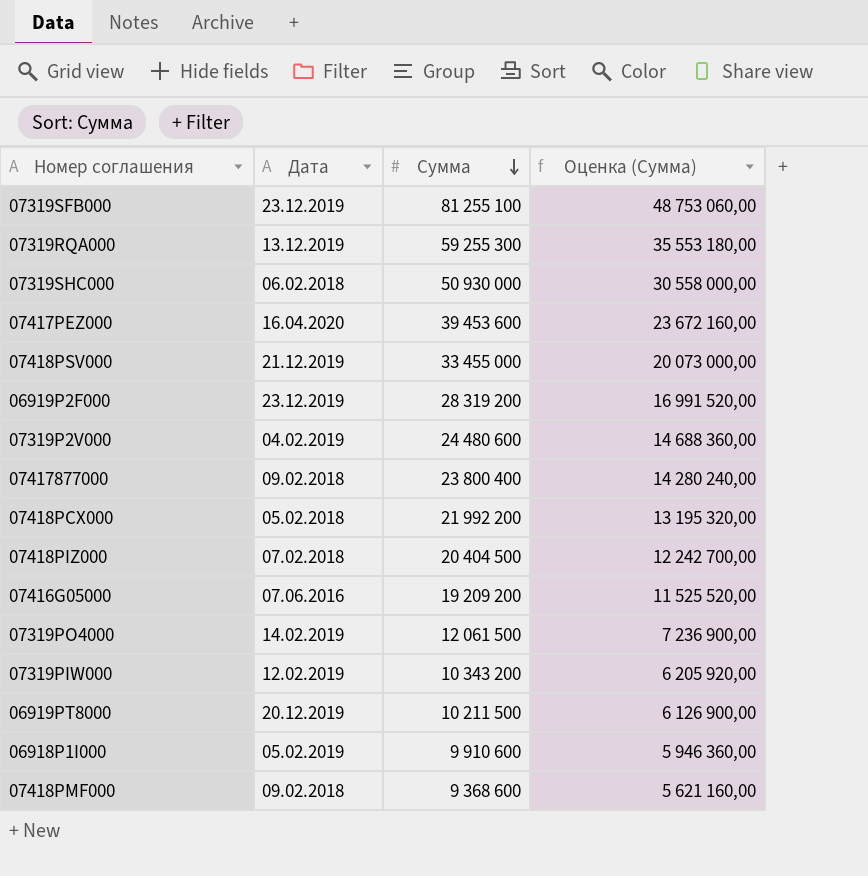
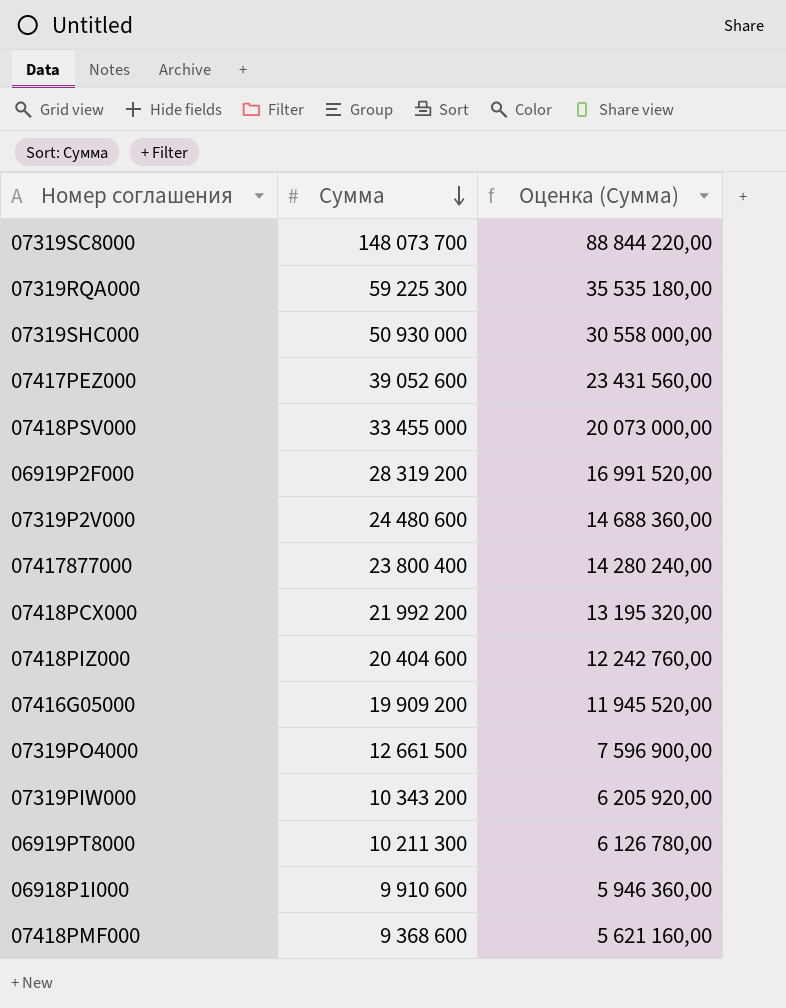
column Дата | position: 2 -> none
row 07319SFB000: 23.12.2019 | 81 255 100 | 48 753 060,00 -> none
row 07319SC8000: none -> 148 073 700 | 88 844 220,00
07319RQA000 | Сумма: 59 255 300 -> 59 225 300
07319RQA000 | Оценка (Сумма): 35 553 180,00 -> 35 535 180,00
07417PEZ000 | Сумма: 39 453 600 -> 39 052 600
07417PEZ000 | Оценка (Сумма): 23 672 160,00 -> 23 431 560,00
07418PIZ000 | Сумма: 20 404 500 -> 20 404 600
07418PIZ000 | Оценка (Сумма): 12 242 700,00 -> 12 242 760,00
07416G05000 | Сумма: 19 209 200 -> 19 909 200
07416G05000 | Оценка (Сумма): 11 525 520,00 -> 11 945 520,00
07319PO4000 | Сумма: 12 061 500 -> 12 661 500
07319PO4000 | Оценка (Сумма): 7 236 900,00 -> 7 596 900,00
06919PT8000 | Сумма: 10 211 500 -> 10 211 300
06919PT8000 | Оценка (Сумма): 6 126 900,00 -> 6 126 780,00

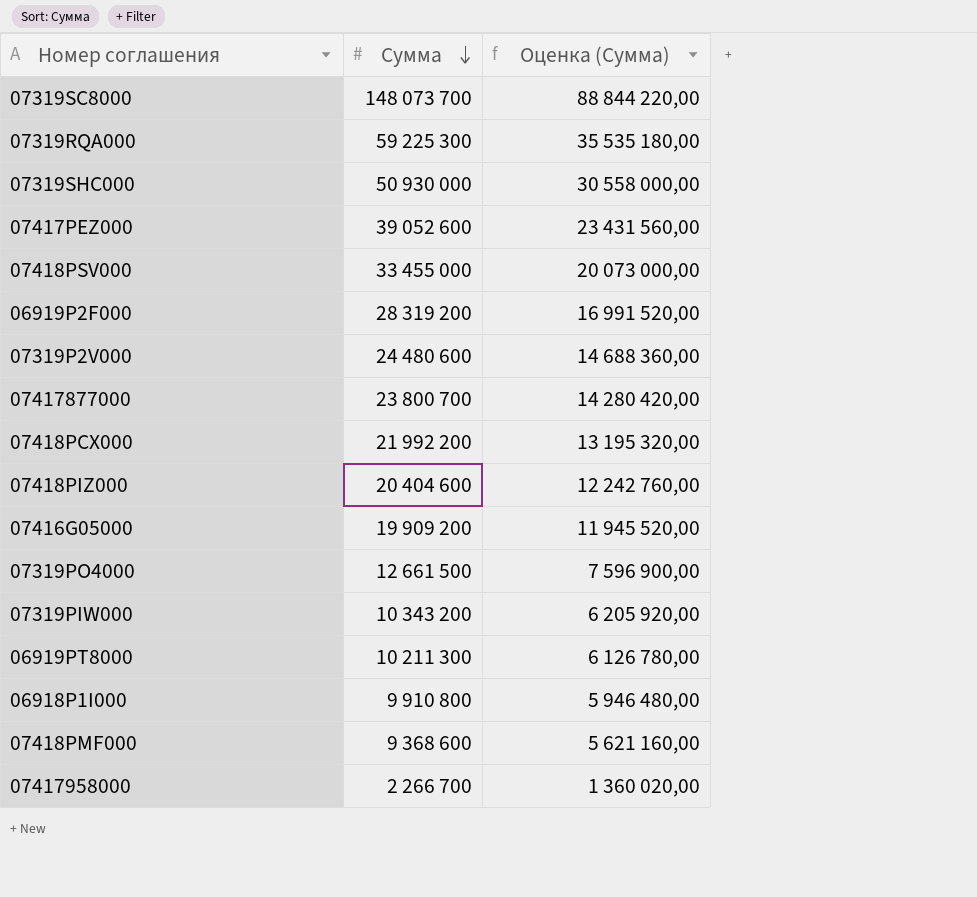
07417877000 | Сумма: 23 800 400 -> 23 800 700
07417877000 | Оценка (Сумма): 14 280 240,00 -> 14 280 420,00
06918P1I000 | Сумма: 9 910 600 -> 9 910 800
06918P1I000 | Оценка (Сумма): 5 946 360,00 -> 5 946 480,00
row 07417958000: none -> 2 266 700 | 1 360 020,00

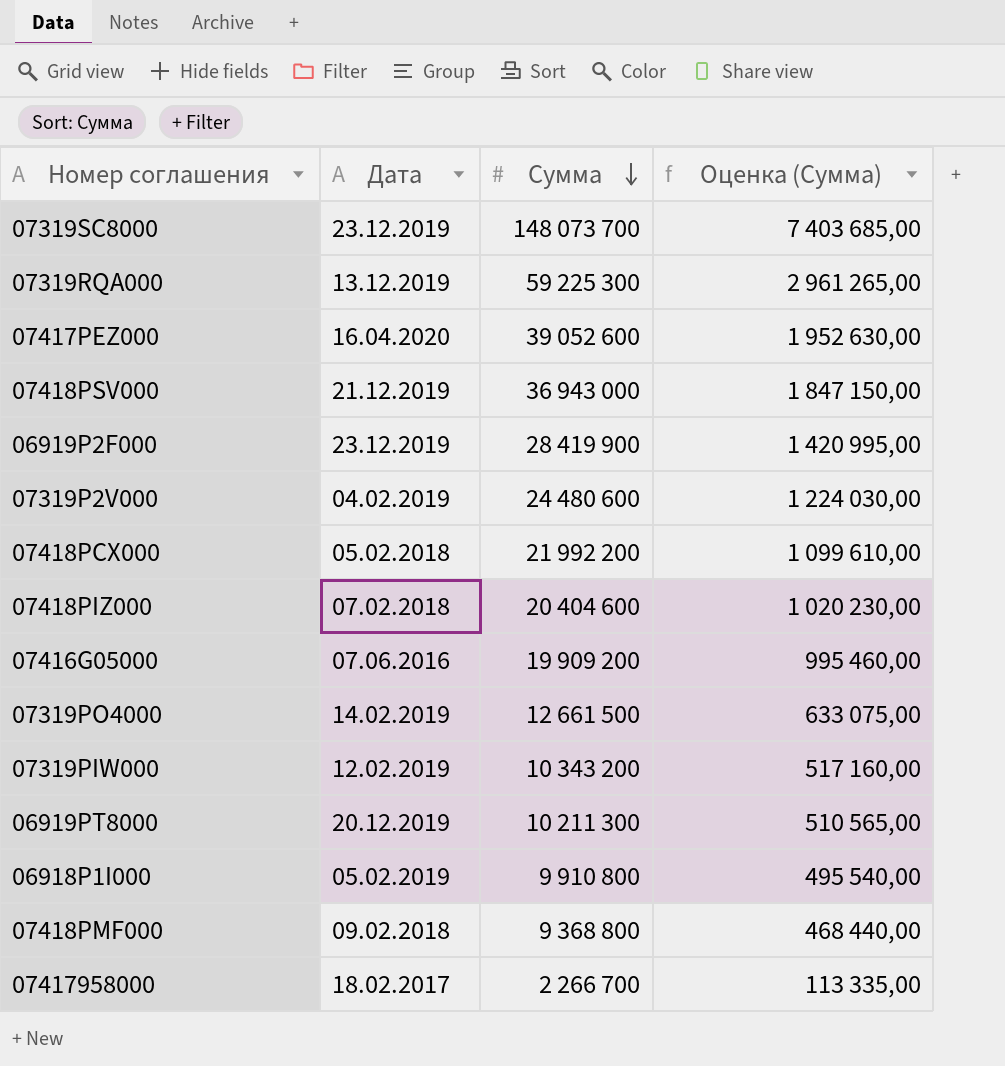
column Дата | position: none -> 2
column Оценка (Сумма) | formula: [Сумма] * 0,6 -> [Сумма] * 0,05
row 07319SHC000: 50 930 000 | 30 558 000,00 -> none
row 07417877000: 23 800 700 | 14 280 420,00 -> none
07418PSV000 | Сумма: 33 455 000 -> 36 943 000
06919P2F000 | Сумма: 28 319 200 -> 28 419 900
07418PMF000 | Сумма: 9 368 600 -> 9 368 800

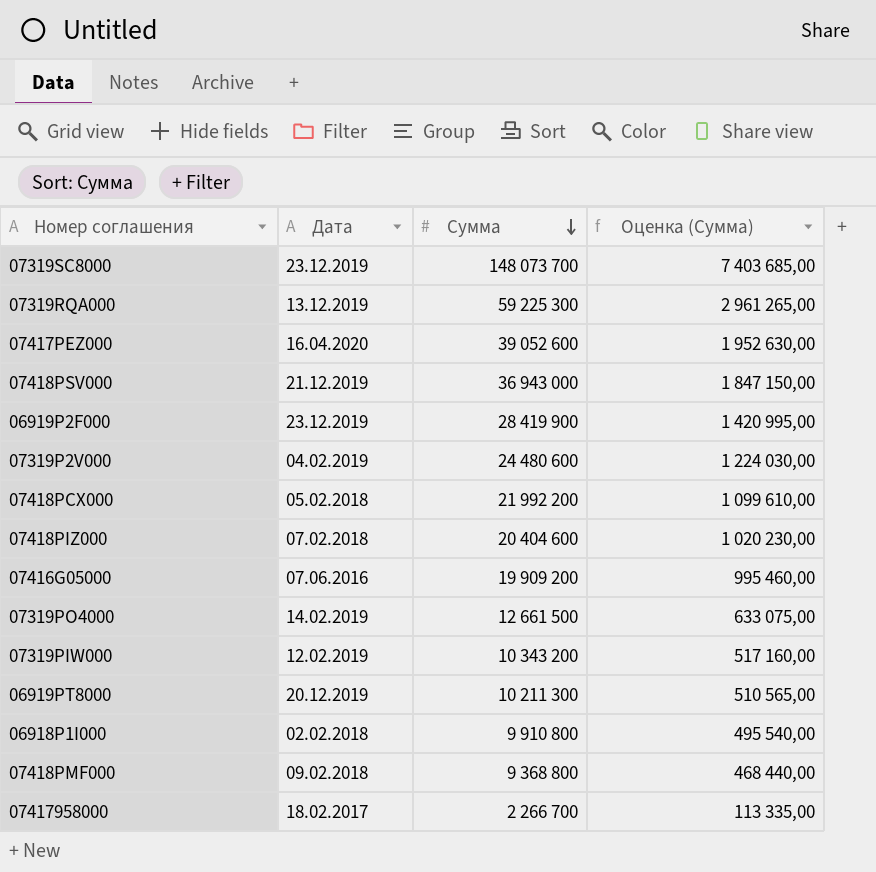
06918P1I000 | Дата: 05.02.2019 -> 02.02.2018

